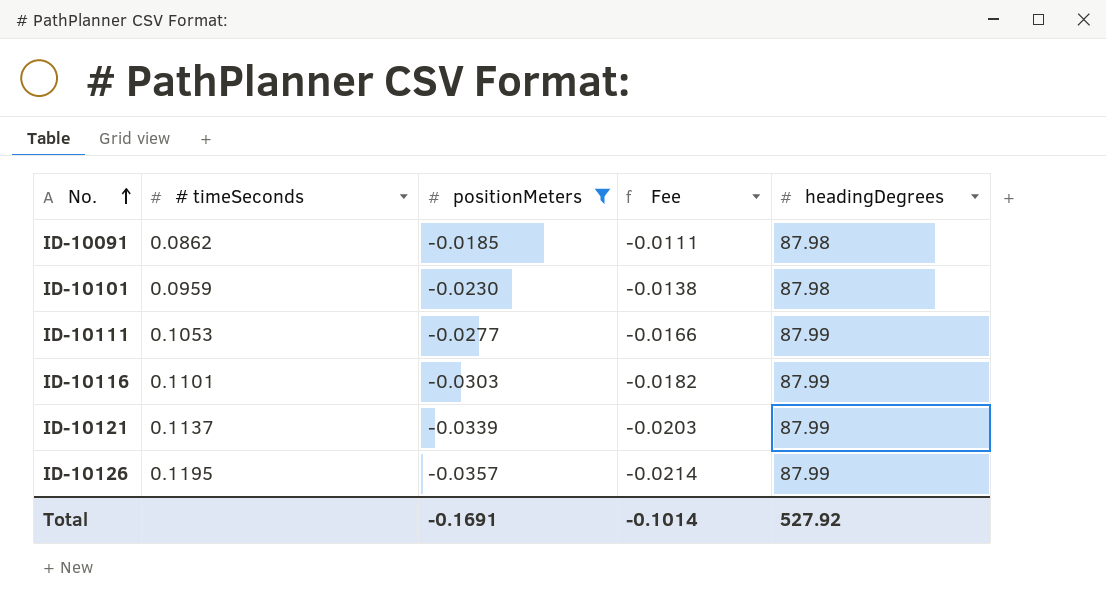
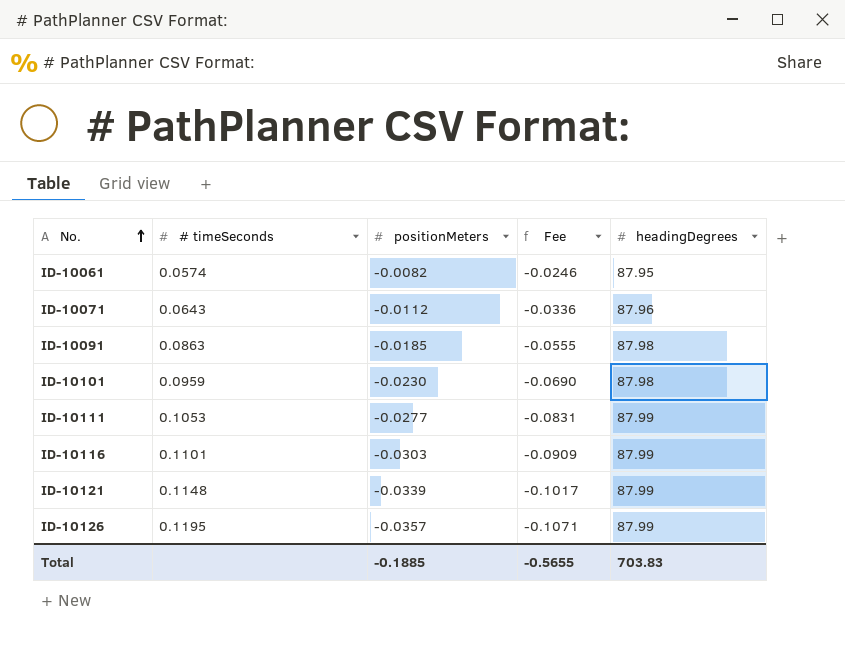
filter: positionMeters <= -0.0185 -> none
column Fee | formula: [positionMeters] * 0.6 -> [positionMeters] * 3
ID-10091 | # timeSeconds: 0.0862 -> 0.0863
ID-10121 | # timeSeconds: 0.1137 -> 0.1148
Total | positionMeters: -0.1691 -> -0.1885
Total | Fee: -0.1014 -> -0.5655
Total | headingDegrees: 527.92 -> 703.83

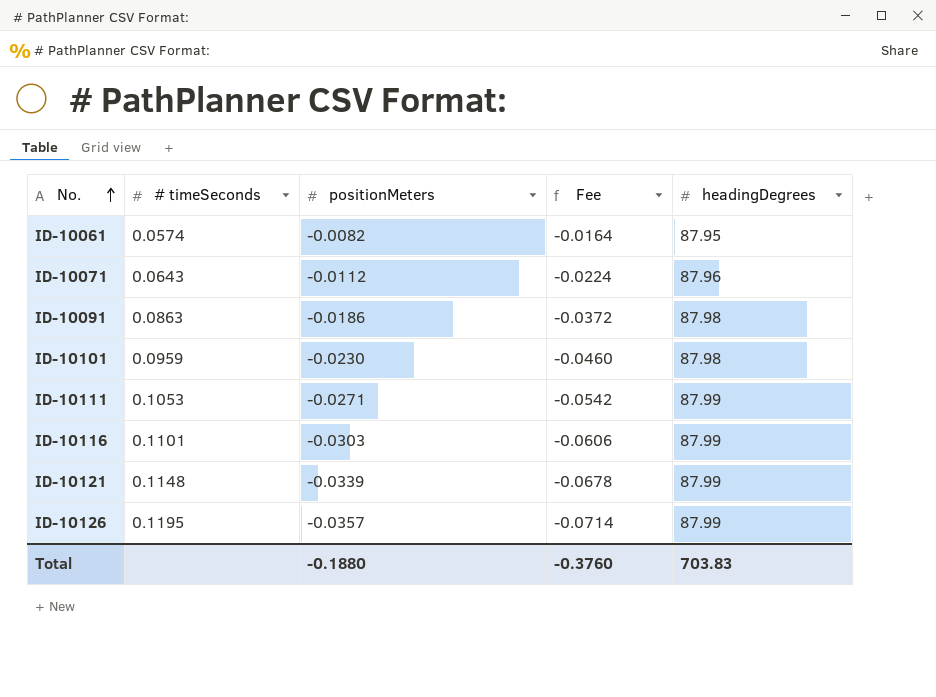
column Fee | formula: [positionMeters] * 3 -> [positionMeters] * 2
ID-10091 | positionMeters: -0.0185 -> -0.0186
ID-10111 | positionMeters: -0.0277 -> -0.0271
Total | positionMeters: -0.1885 -> -0.1880
Total | Fee: -0.5655 -> -0.3760

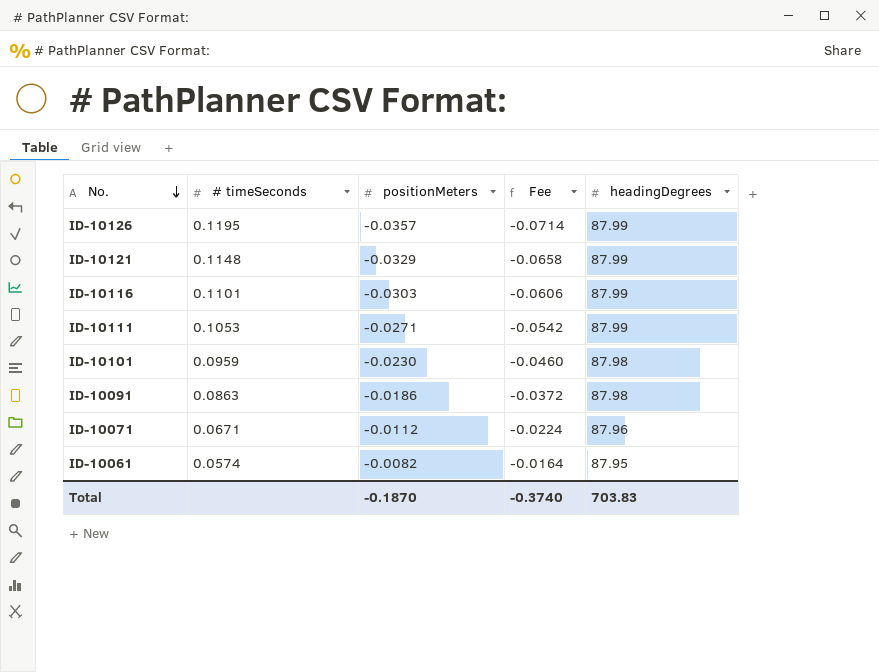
row order: No. ascending -> No. descending
ID-10121 | positionMeters: -0.0339 -> -0.0329
ID-10121 | Fee: -0.0678 -> -0.0658
ID-10071 | # timeSeconds: 0.0643 -> 0.0671
Total | positionMeters: -0.1880 -> -0.1870
Total | Fee: -0.3760 -> -0.3740

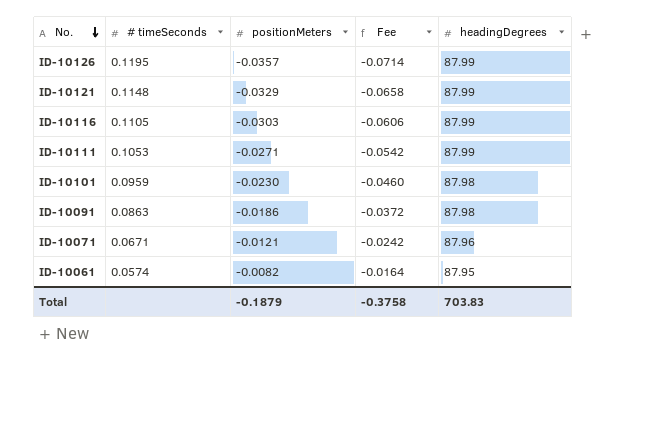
ID-10116 | # timeSeconds: 0.1101 -> 0.1105
ID-10071 | positionMeters: -0.0112 -> -0.0121
ID-10071 | Fee: -0.0224 -> -0.0242
Total | positionMeters: -0.1870 -> -0.1879
Total | Fee: -0.3740 -> -0.3758

